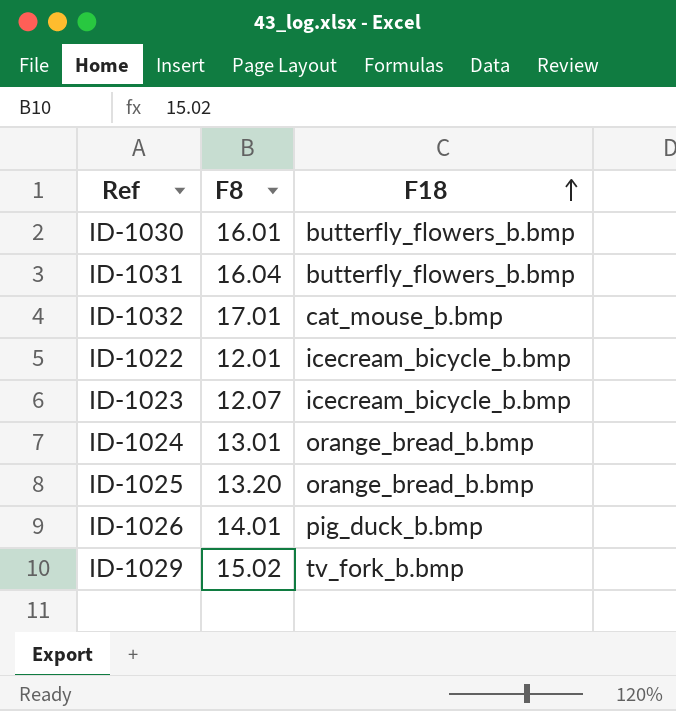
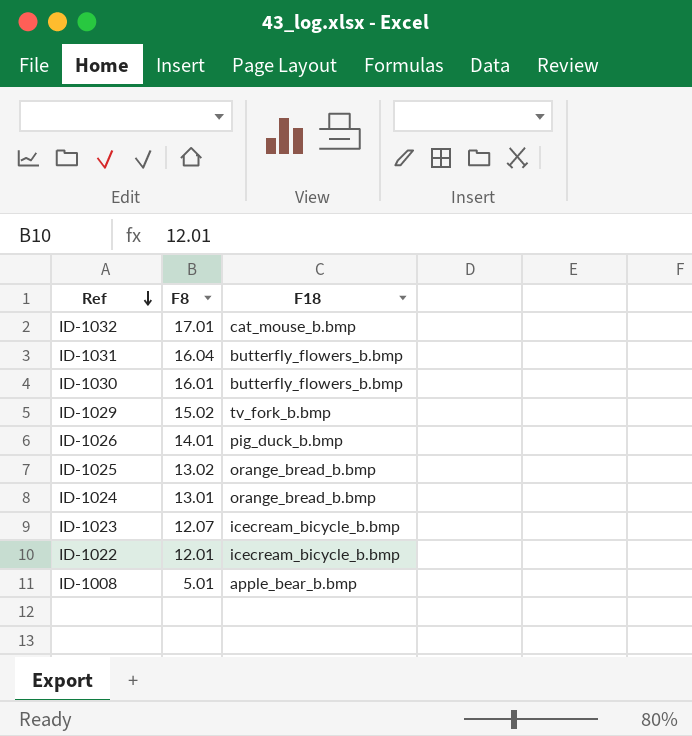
row order: F18 ascending -> Ref descending
ID-1025 | F8: 13.20 -> 13.02
row ID-1008: none -> 5.01 | apple_bear_b.bmp

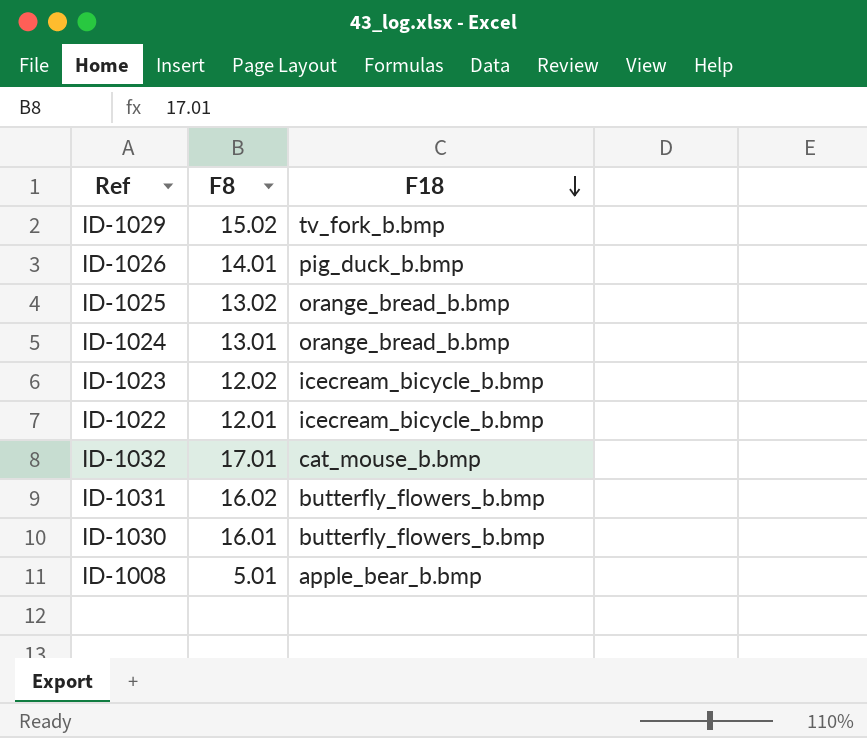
row order: Ref descending -> F18 descending
ID-1023 | F8: 12.07 -> 12.02
ID-1031 | F8: 16.04 -> 16.02

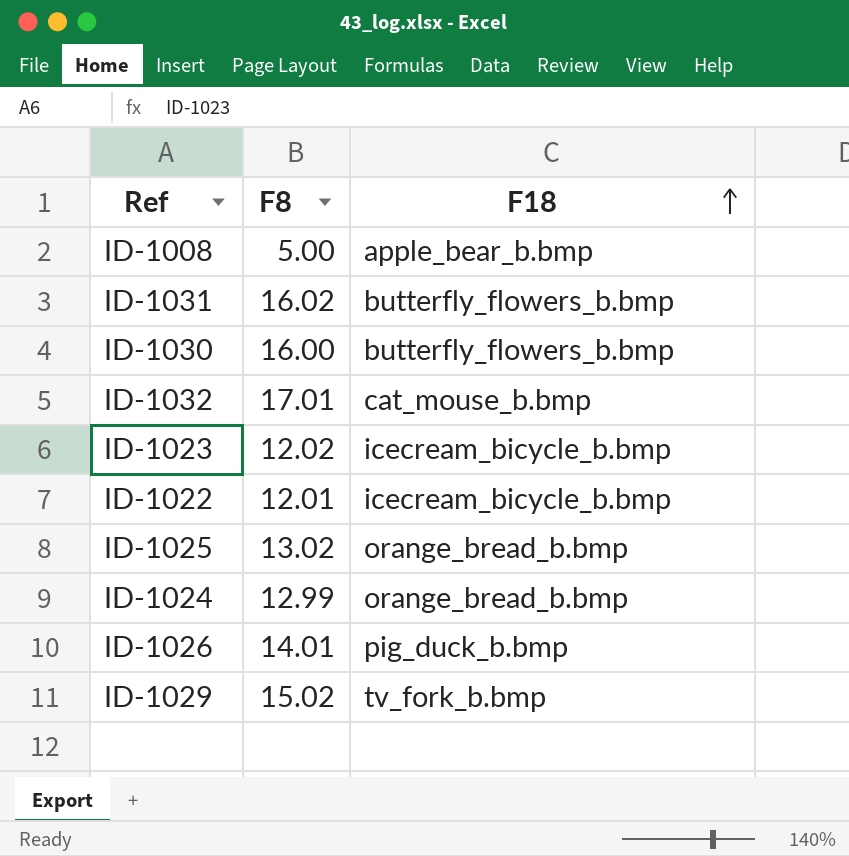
row order: F18 descending -> F18 ascending
ID-1008 | F8: 5.01 -> 5.00
ID-1030 | F8: 16.01 -> 16.00
ID-1024 | F8: 13.01 -> 12.99

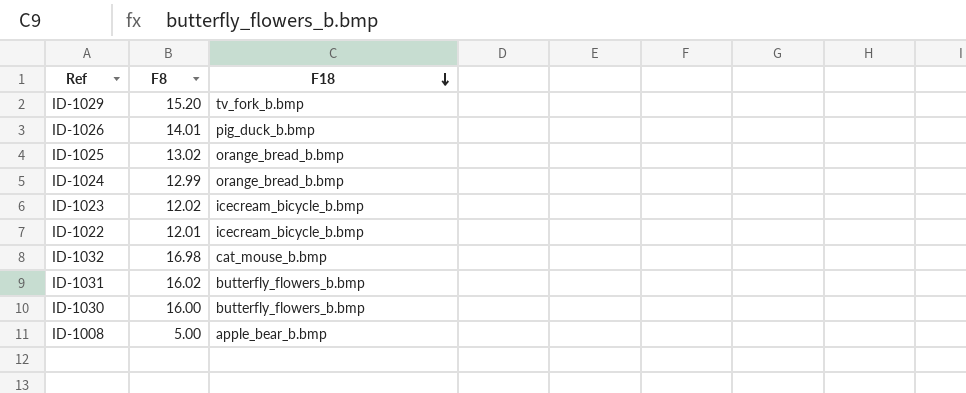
row order: F18 ascending -> F18 descending
ID-1029 | F8: 15.02 -> 15.20
ID-1032 | F8: 17.01 -> 16.98

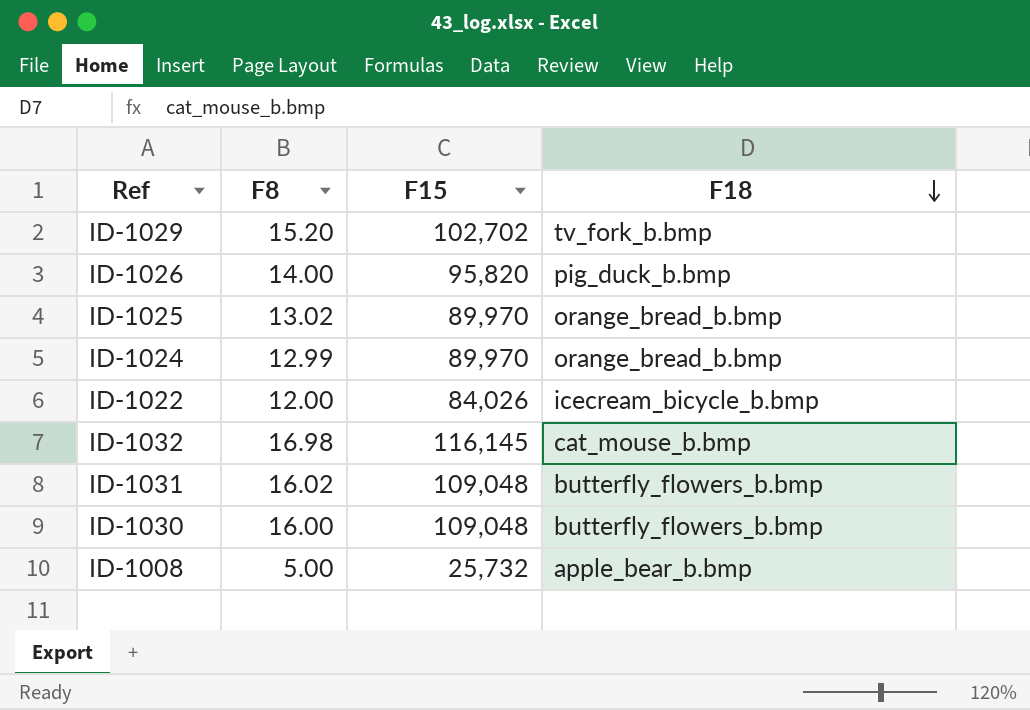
column F15 | position: none -> 3
row ID-1023: 12.02 | icecream_bicycle_b.bmp -> none
ID-1026 | F8: 14.01 -> 14.00
ID-1022 | F8: 12.01 -> 12.00

